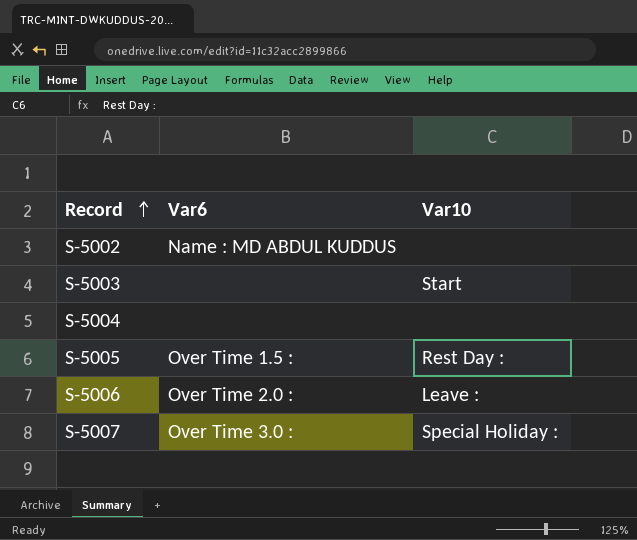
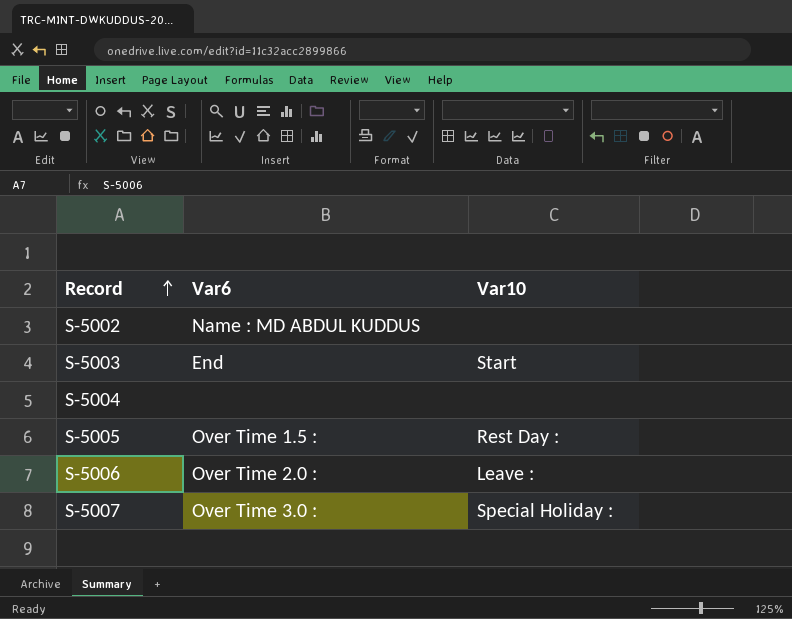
S-5003 | Var6: none -> End

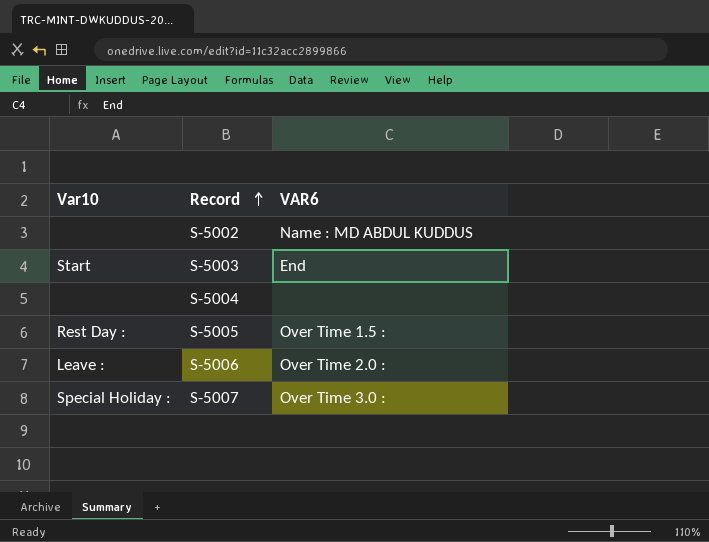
column Var10 | position: 3 -> 1
column name: Var6 -> VAR6

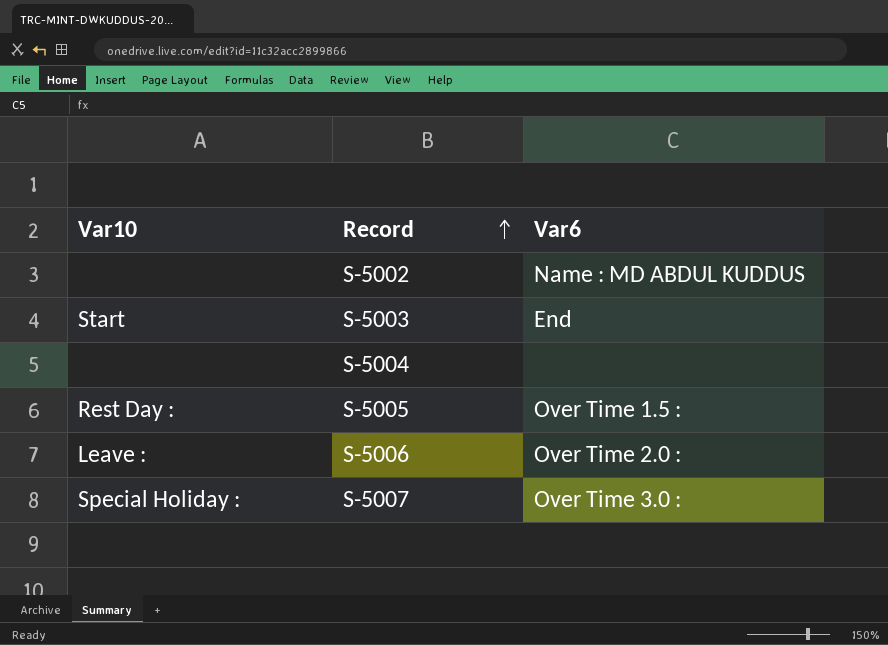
column name: VAR6 -> Var6

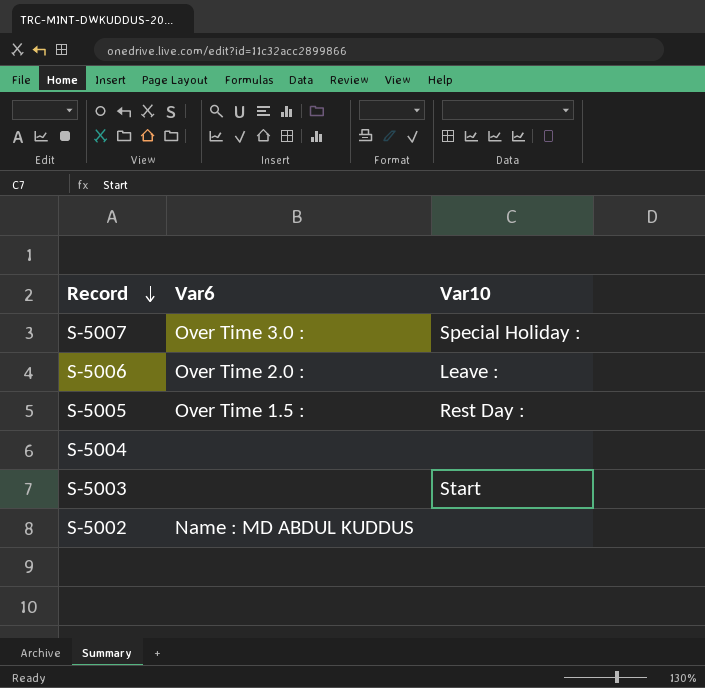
row order: Record ascending -> Record descending
column Var10 | position: 1 -> 3
S-5003 | Var6: End -> none

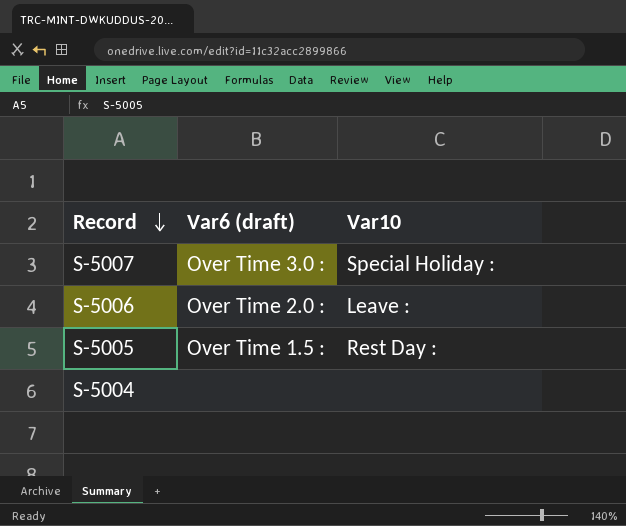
column name: Var6 -> Var6 (draft)
row S-5003: none | Start -> none
row S-5002: Name : MD ABDUL KUDDUS | none -> none

